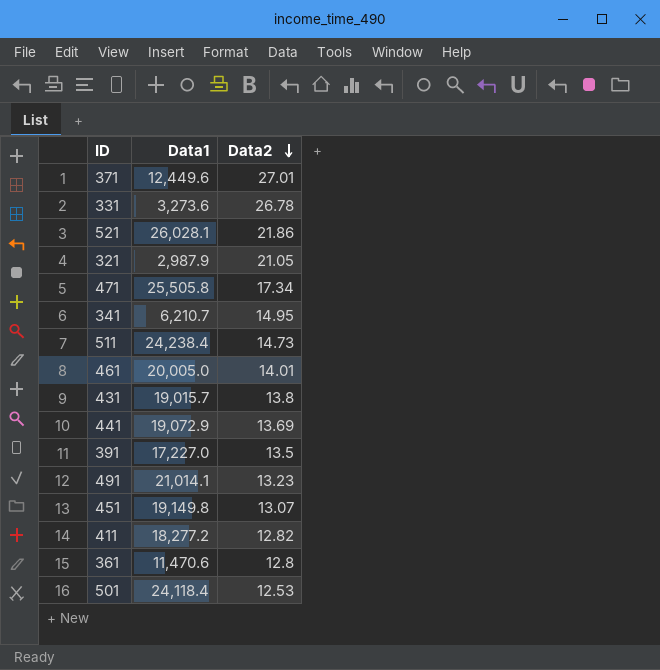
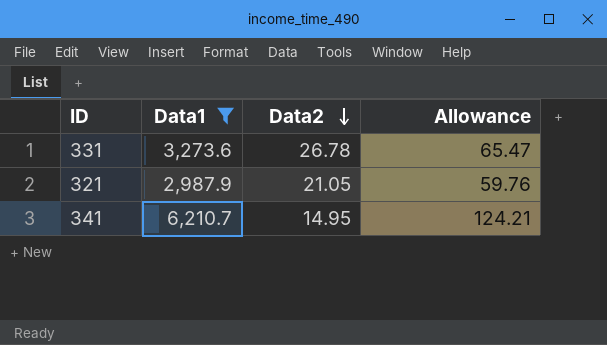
filter: none -> Data1 <= 6,210.7
column Allowance | formula: none -> [Data1] * 0.02

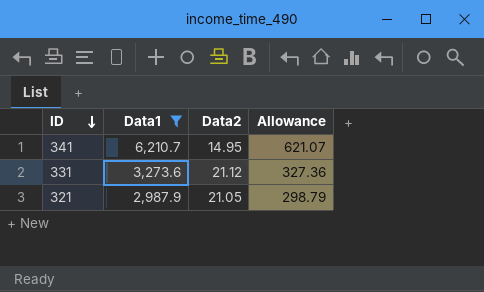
row order: Data2 descending -> ID descending
column Allowance | formula: [Data1] * 0.02 -> [Data1] * 0.1
331 | Data2: 26.78 -> 21.12

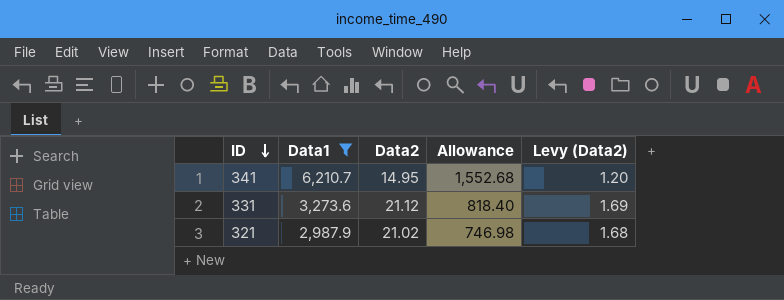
column Allowance | formula: [Data1] * 0.1 -> [Data1] * 0.25
column Levy (Data2) | formula: none -> [Data2] * 0.08
321 | Data2: 21.05 -> 21.02

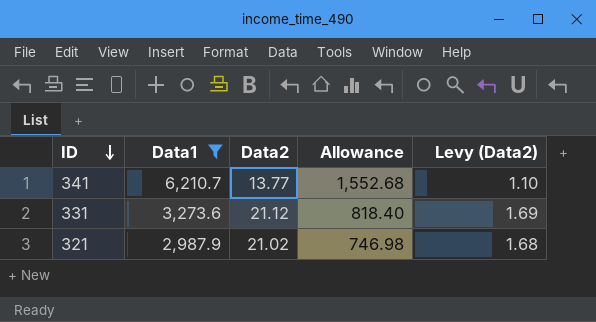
341 | Data2: 14.95 -> 13.77
341 | Levy (Data2): 1.20 -> 1.10

